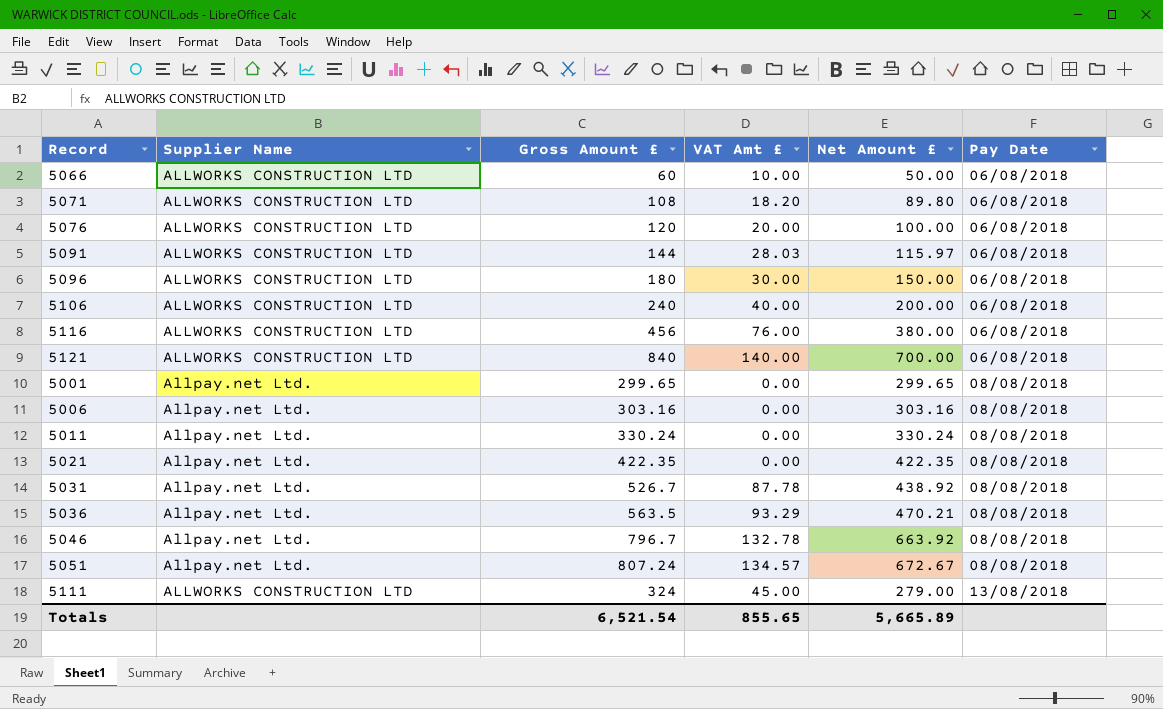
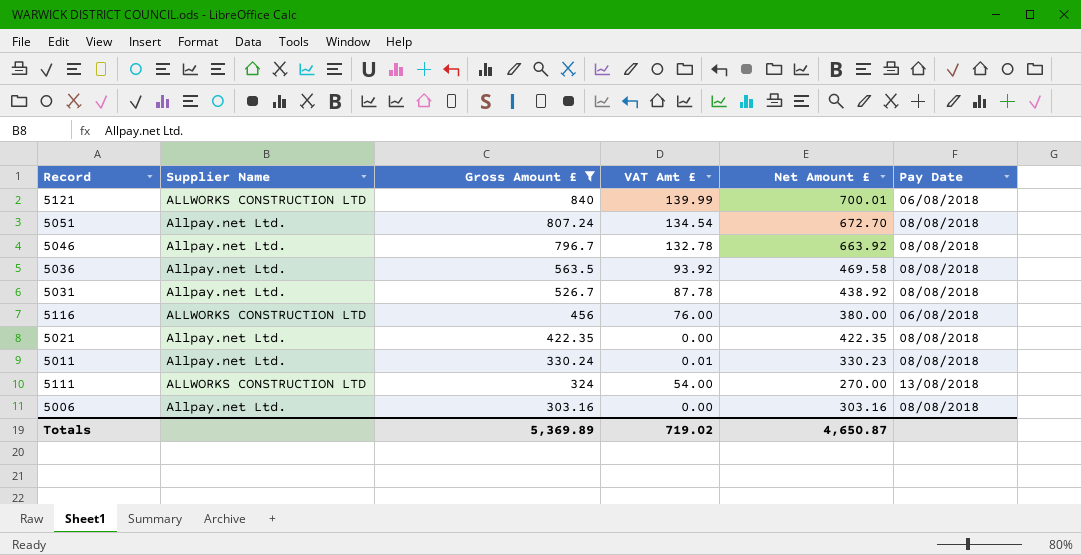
filter: none -> Gross Amount £ >= 303.16
row order: Pay Date ascending -> Gross Amount £ descending
5121 | VAT Amt £: 140.00 -> 139.99
5121 | Net Amount £: 700.00 -> 700.01
5051 | VAT Amt £: 134.57 -> 134.54
5051 | Net Amount £: 672.67 -> 672.70
5036 | VAT Amt £: 93.29 -> 93.92
5036 | Net Amount £: 470.21 -> 469.58
5011 | VAT Amt £: 0.00 -> 0.01
5011 | Net Amount £: 330.24 -> 330.23
5111 | VAT Amt £: 45.00 -> 54.00
5111 | Net Amount £: 279.00 -> 270.00
Totals | Gross Amount £: 6,521.54 -> 5,369.89
Totals | VAT Amt £: 855.65 -> 719.02
Totals | Net Amount £: 5,665.89 -> 4,650.87

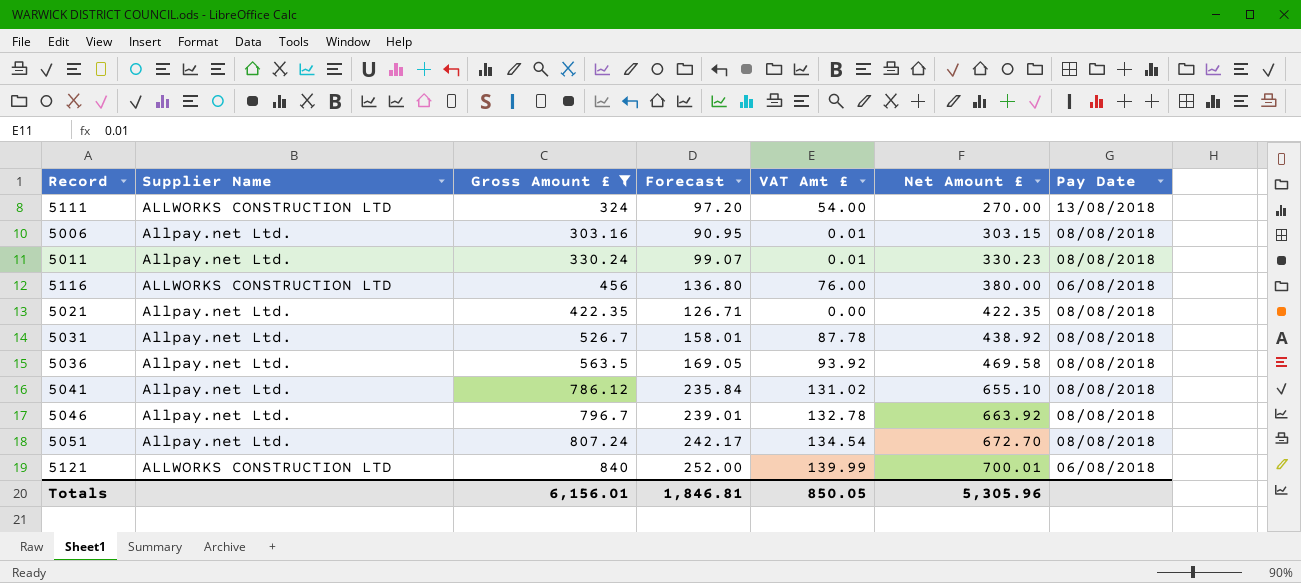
row order: Gross Amount £ descending -> Net Amount £ ascending
column Forecast | formula: none -> [Gross Amount £] * 0.3
5006 | VAT Amt £: 0.00 -> 0.01
5006 | Net Amount £: 303.16 -> 303.15
row 5041: none -> Allpay.net Ltd. | 786.12 | 235.84 | 131.02 | 655.10 | 08/08/2018
Totals | Gross Amount £: 5,369.89 -> 6,156.01
Totals | VAT Amt £: 719.02 -> 850.05
Totals | Net Amount £: 4,650.87 -> 5,305.96

